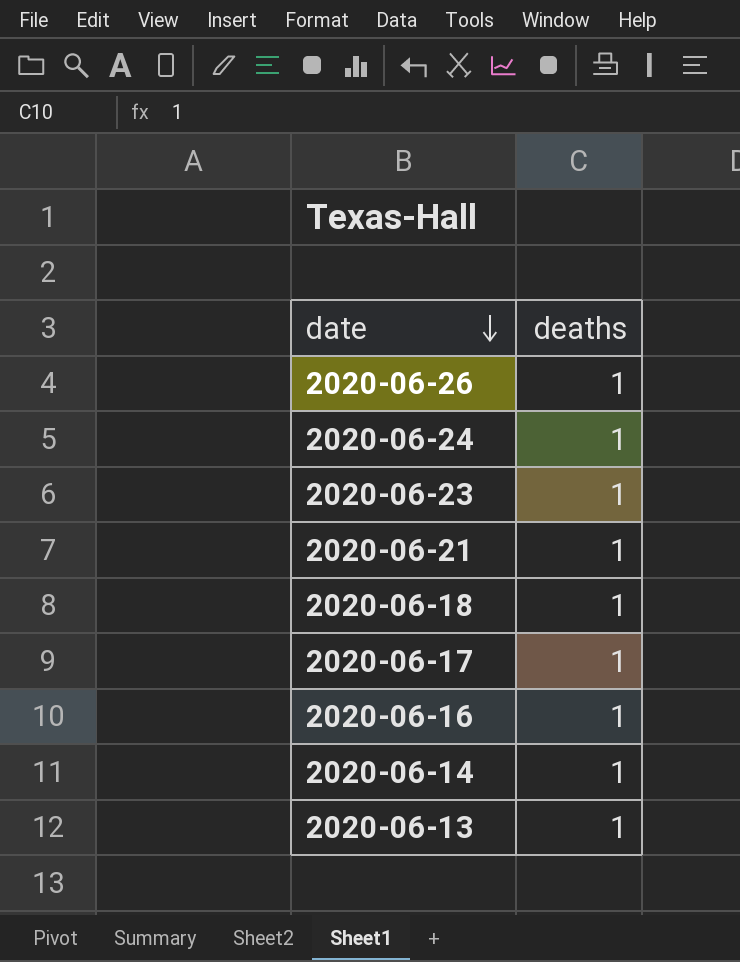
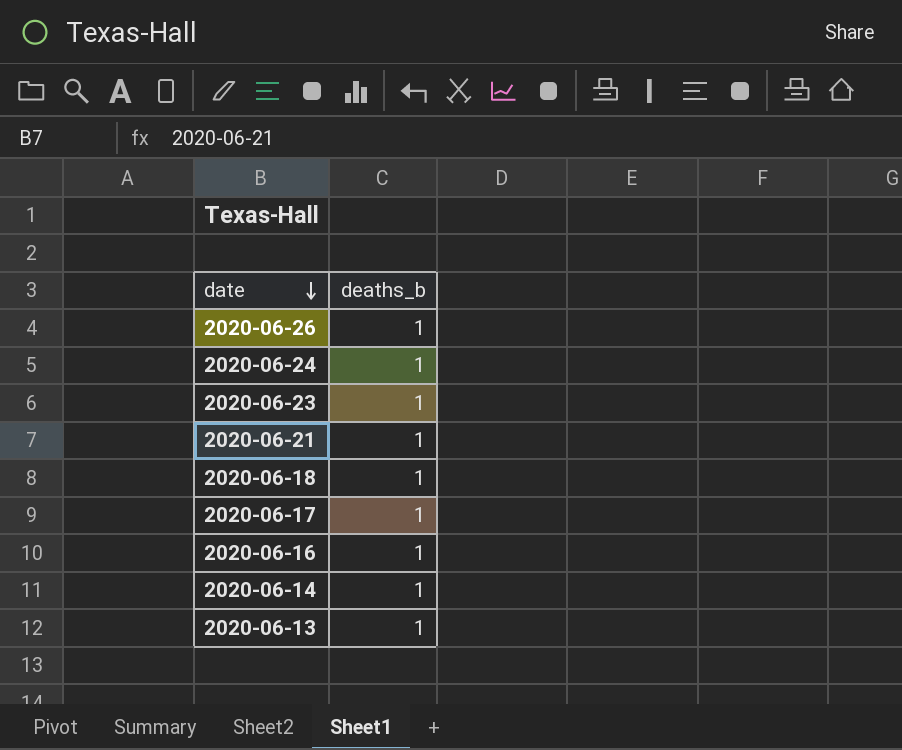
column name: deaths -> deaths_b

